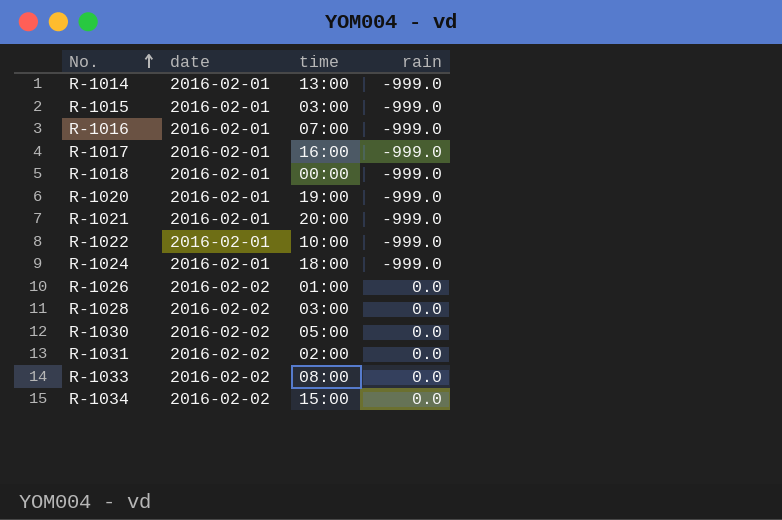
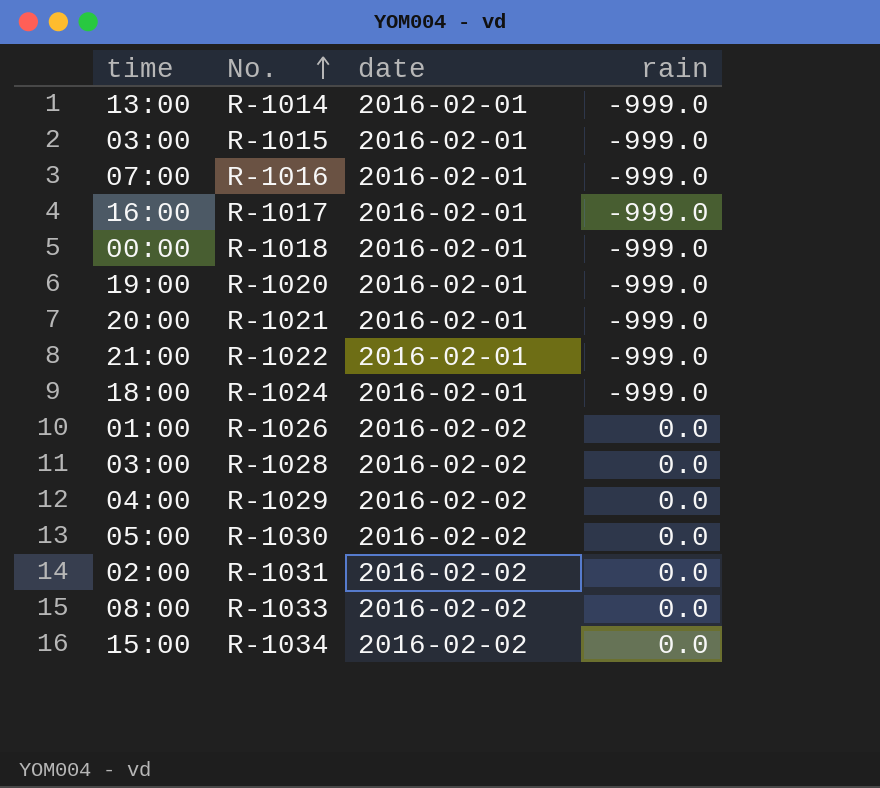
column time | position: 3 -> 1
R-1022 | time: 10:00 -> 21:00
row R-1029: none -> 04:00 | 2016-02-02 | 0.0

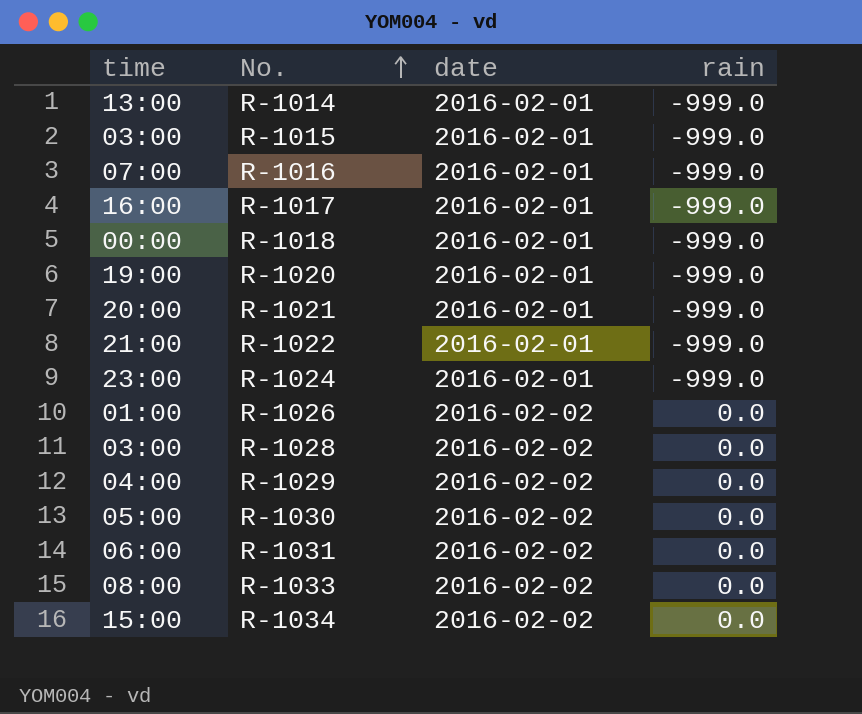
R-1024 | time: 18:00 -> 23:00
R-1031 | time: 02:00 -> 06:00

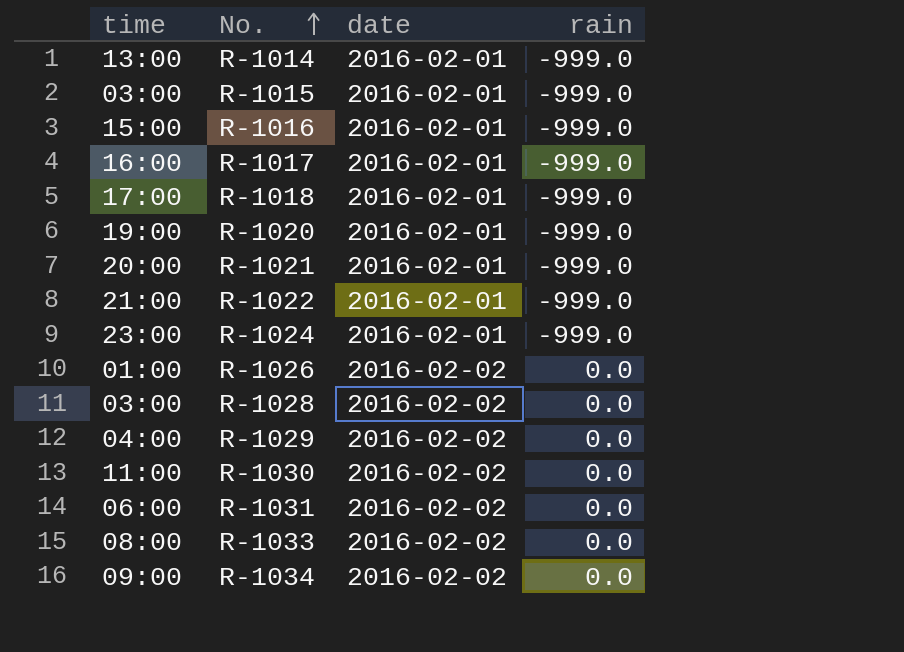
R-1016 | time: 07:00 -> 15:00
R-1018 | time: 00:00 -> 17:00
R-1030 | time: 05:00 -> 11:00
R-1034 | time: 15:00 -> 09:00

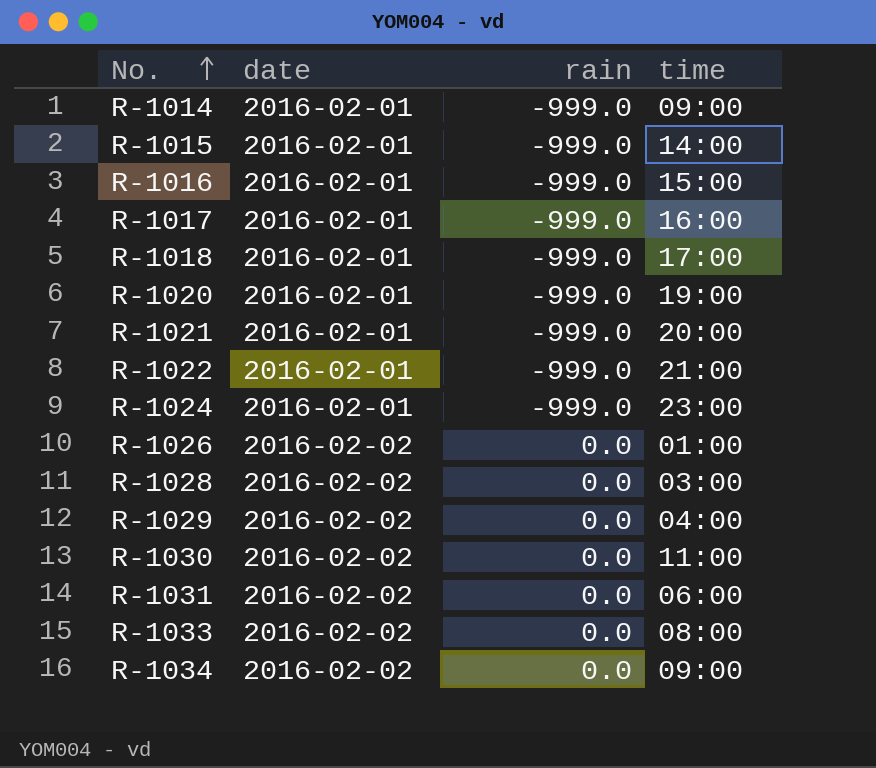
column time | position: 1 -> 4
R-1014 | time: 13:00 -> 09:00
R-1015 | time: 03:00 -> 14:00

